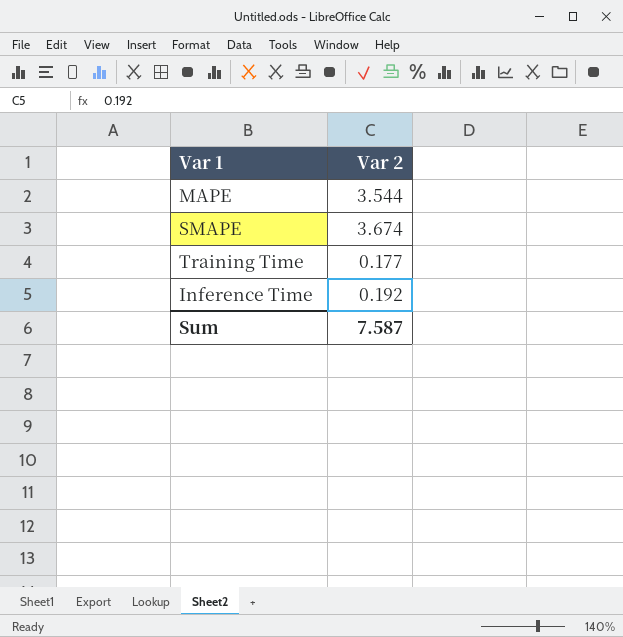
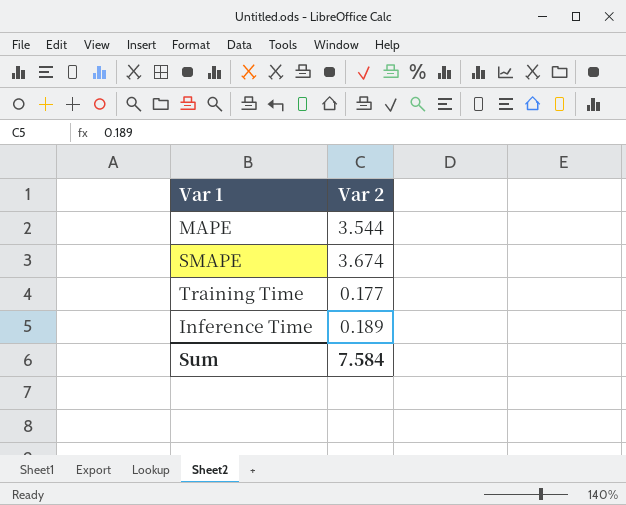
Inference Time | Var 2: 0.192 -> 0.189
Sum | Var 2: 7.587 -> 7.584

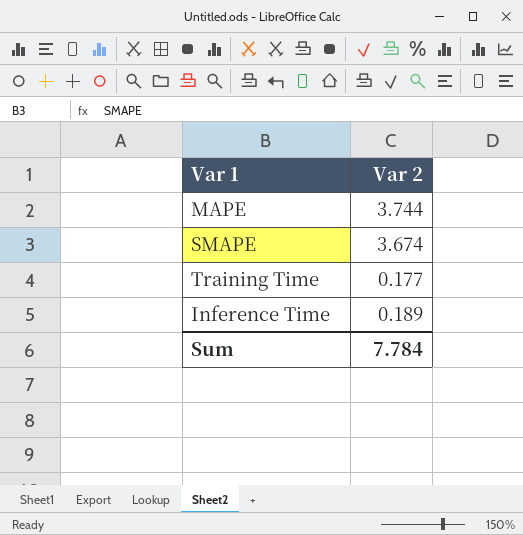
MAPE | Var 2: 3.544 -> 3.744
Sum | Var 2: 7.584 -> 7.784

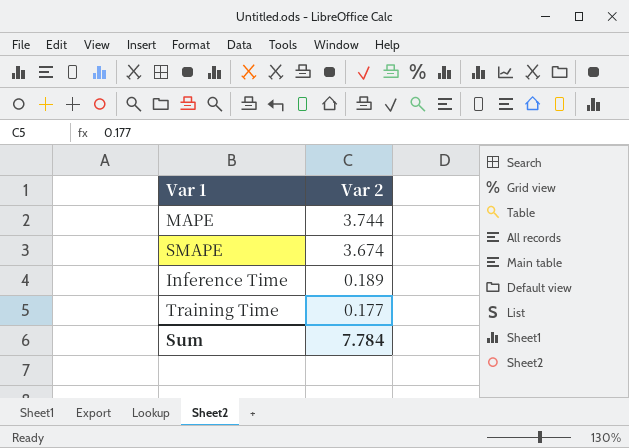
row order: none -> Var 2 descending

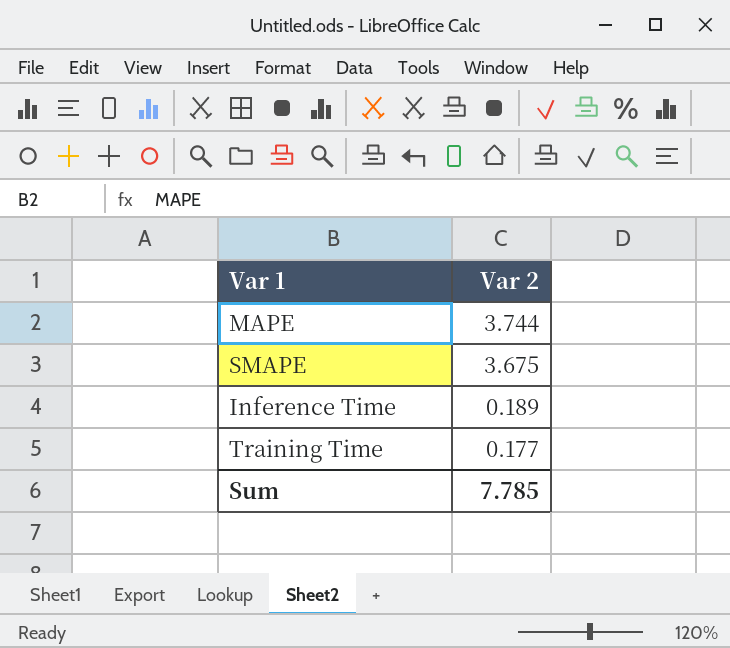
SMAPE | Var 2: 3.674 -> 3.675
Sum | Var 2: 7.784 -> 7.785

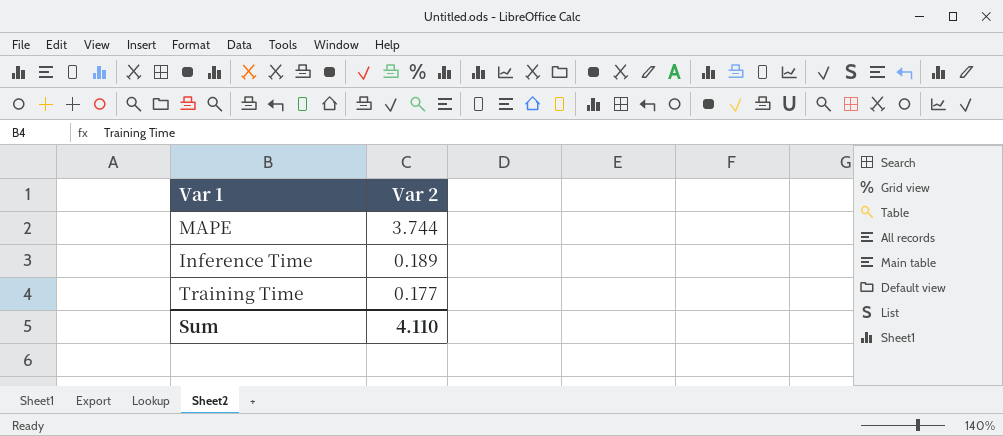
row SMAPE: 3.675 -> none
Sum | Var 2: 7.785 -> 4.110

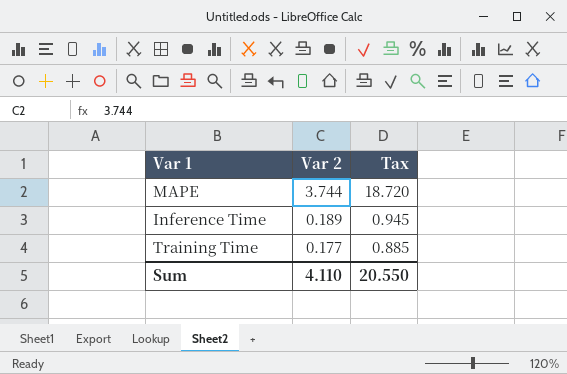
column Tax | formula: none -> [Var 2] * 5

